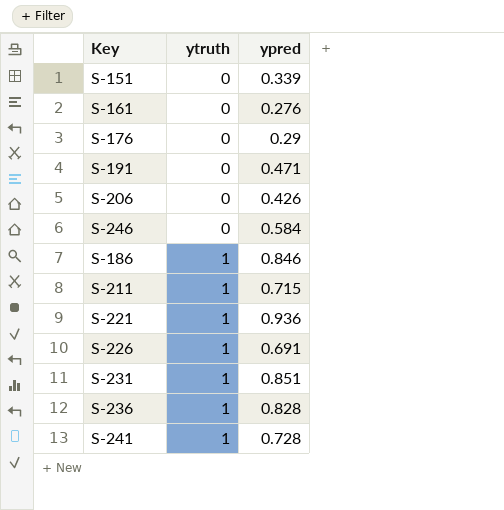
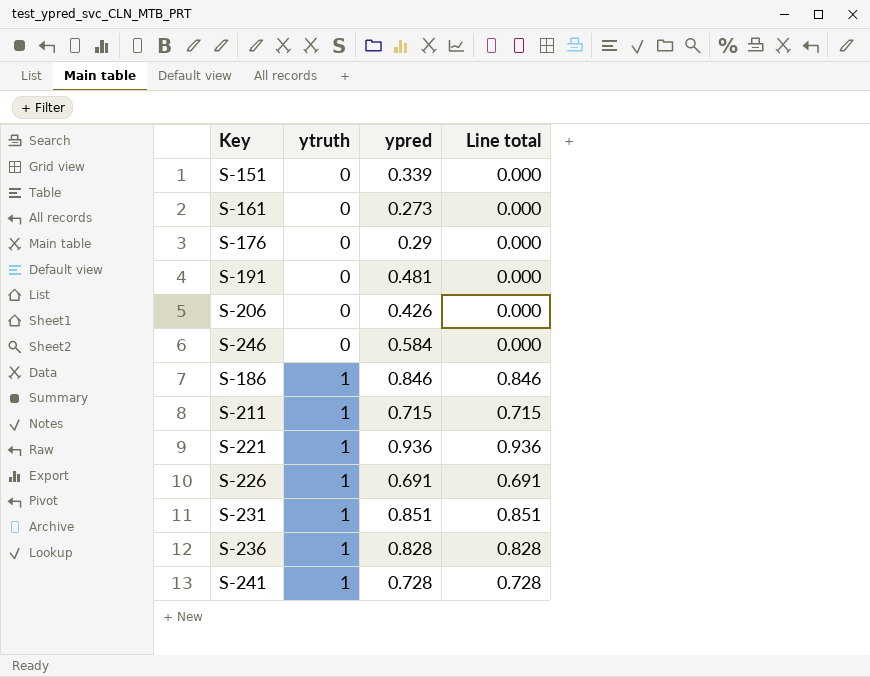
column Line total | formula: none -> [ytruth] * [ypred]
S-161 | ypred: 0.276 -> 0.273
S-191 | ypred: 0.471 -> 0.481

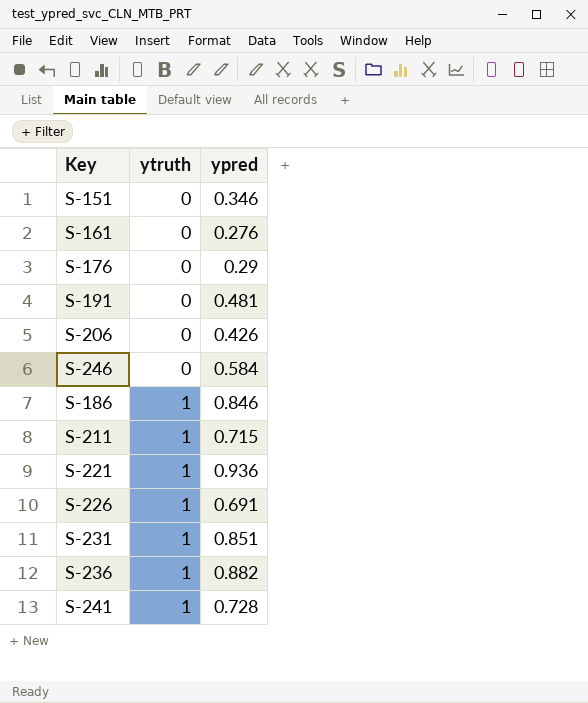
column Line total | formula: [ytruth] * [ypred] -> none
S-151 | ypred: 0.339 -> 0.346
S-161 | ypred: 0.273 -> 0.276
S-236 | ypred: 0.828 -> 0.882

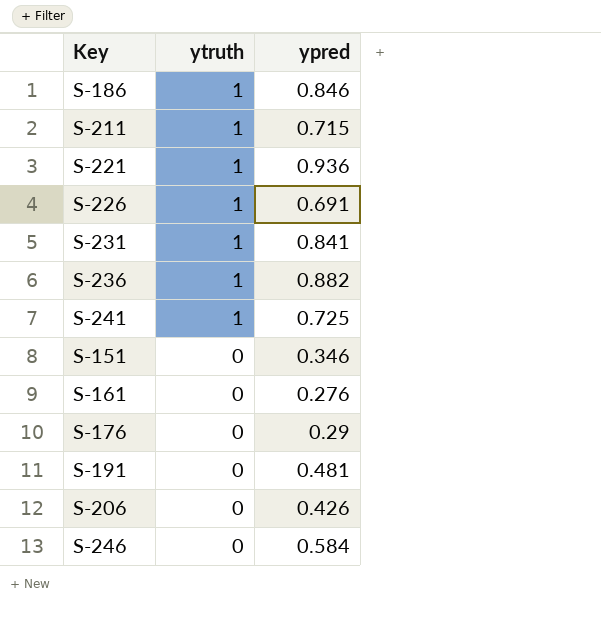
row order: ytruth ascending -> ytruth descending
S-231 | ypred: 0.851 -> 0.841
S-241 | ypred: 0.728 -> 0.725

